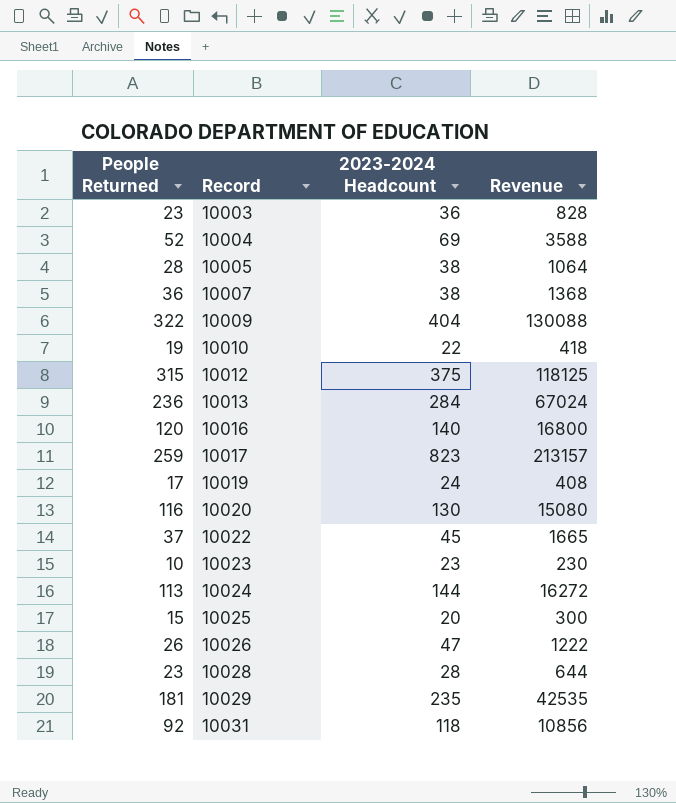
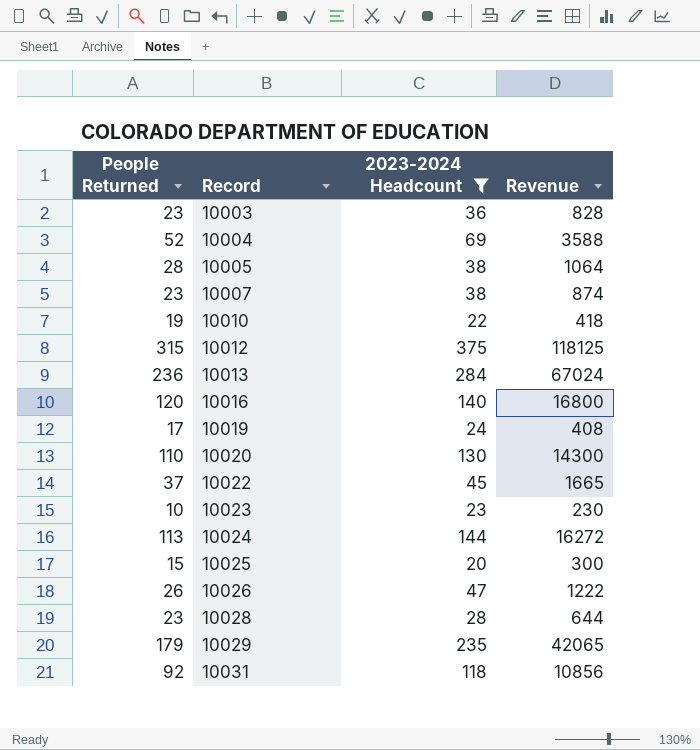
filter: none -> 2023-2024 Headcount <= 375
10007 | People Returned: 36 -> 23
10007 | Revenue: 1368 -> 874
10020 | People Returned: 116 -> 110
10020 | Revenue: 15080 -> 14300
10029 | People Returned: 181 -> 179
10029 | Revenue: 42535 -> 42065

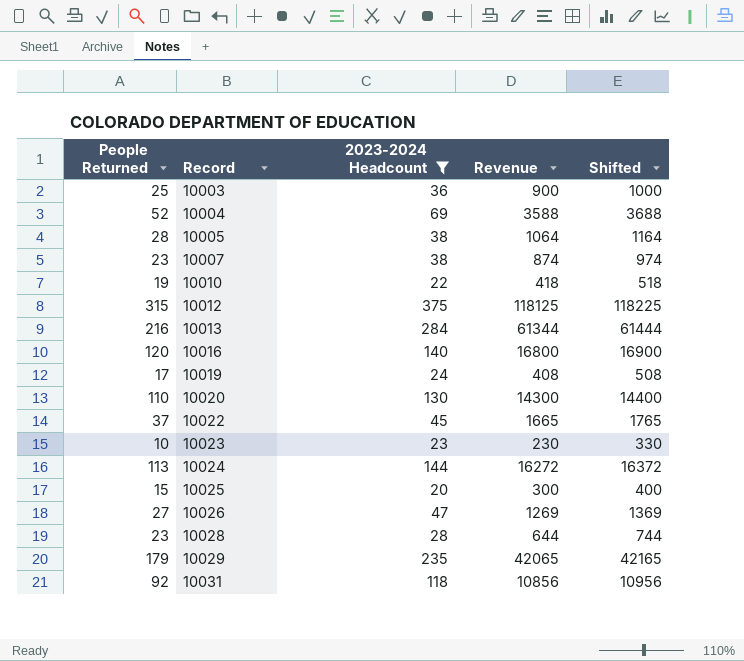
column Shifted | formula: none -> [Revenue] + 100
10003 | People Returned: 23 -> 25
10003 | Revenue: 828 -> 900
10013 | People Returned: 236 -> 216
10013 | Revenue: 67024 -> 61344
10026 | People Returned: 26 -> 27
10026 | Revenue: 1222 -> 1269

